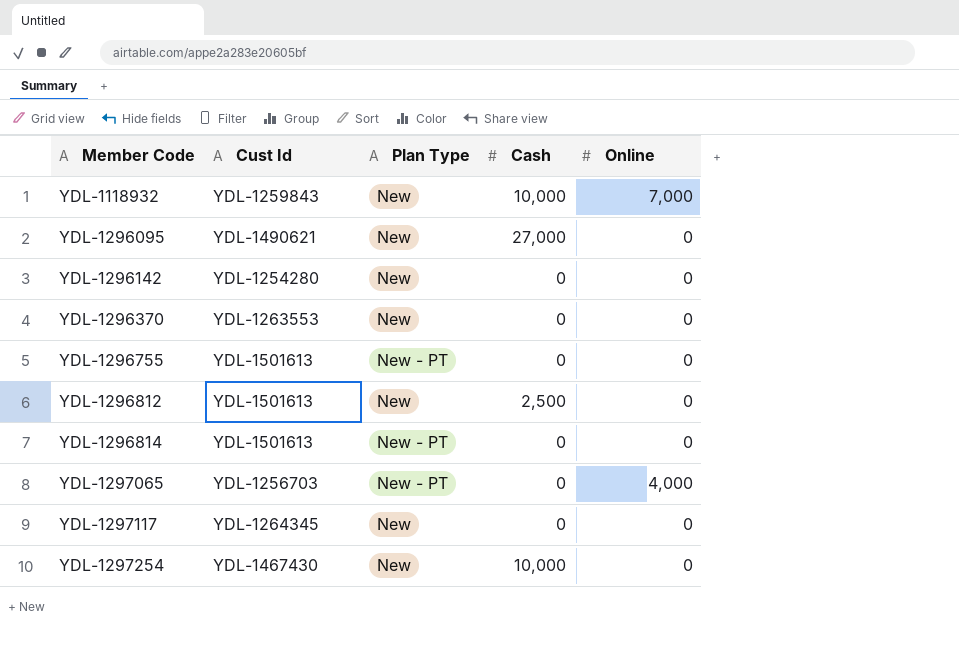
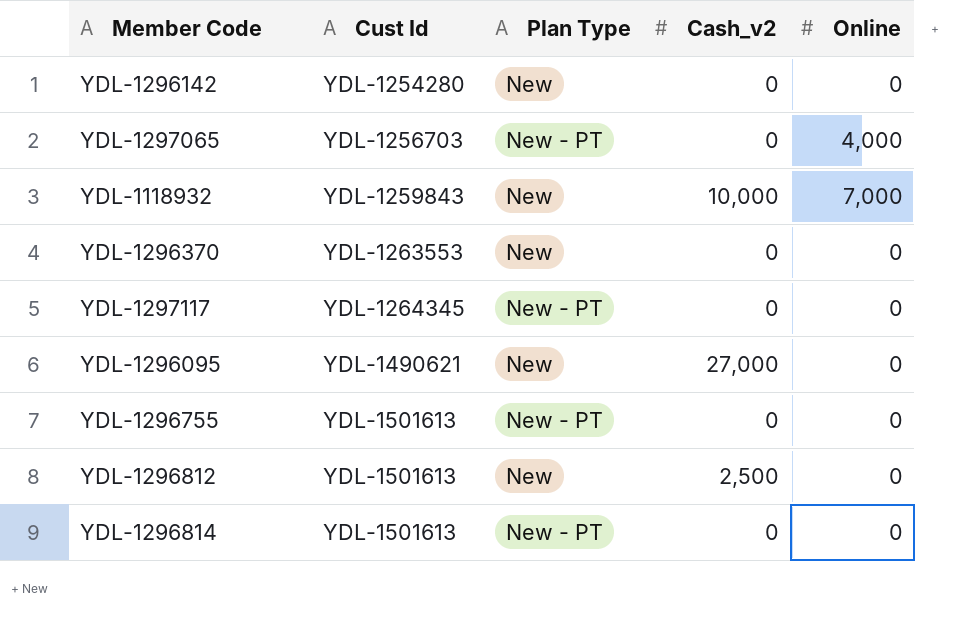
row order: Member Code ascending -> Cust Id ascending
column name: Cash -> Cash_v2
row YDL-1297254: YDL-1467430 | New | 10,000 | 0 -> none
YDL-1297117 | Plan Type: New -> New - PT

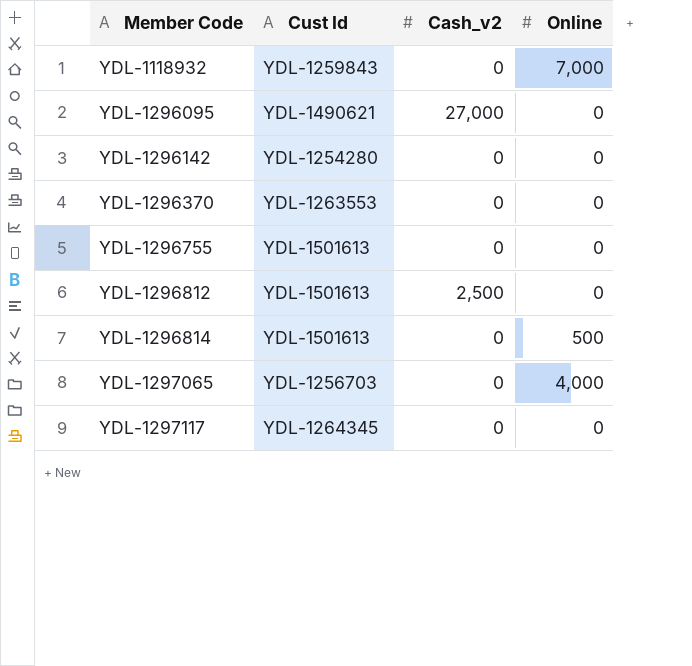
row order: Cust Id ascending -> Member Code ascending
column Plan Type | position: 3 -> none
YDL-1118932 | Cash_v2: 10,000 -> 0
YDL-1296814 | Online: 0 -> 500

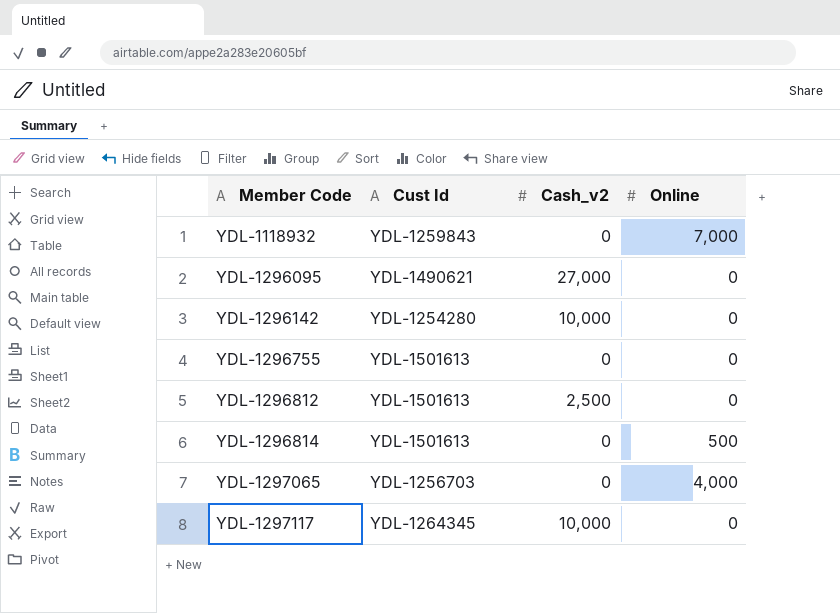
row YDL-1296370: YDL-1263553 | 0 | 0 -> none
YDL-1296142 | Cash_v2: 0 -> 10,000
YDL-1297117 | Cash_v2: 0 -> 10,000

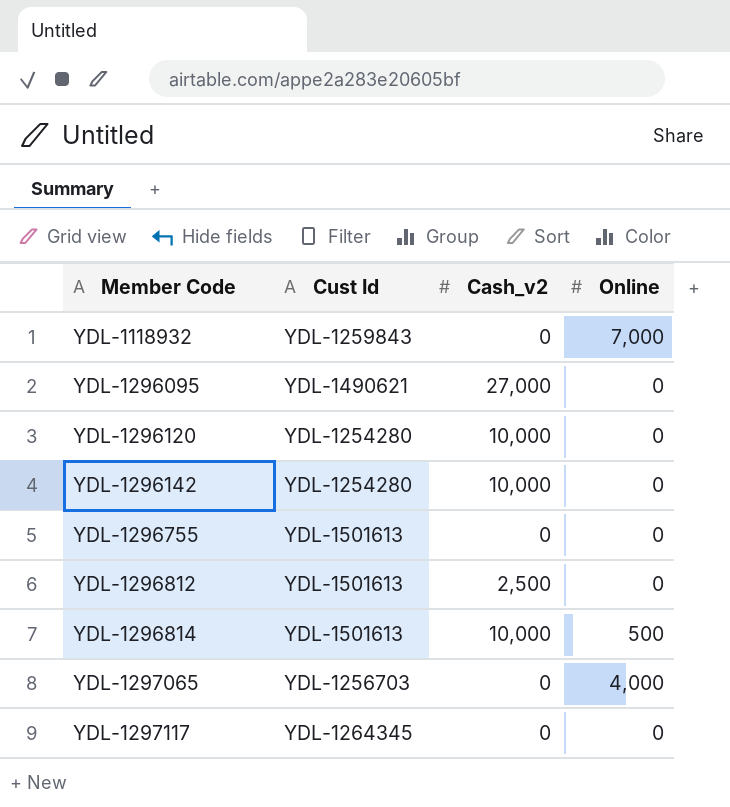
row YDL-1296120: none -> YDL-1254280 | 10,000 | 0
YDL-1296814 | Cash_v2: 0 -> 10,000
YDL-1297117 | Cash_v2: 10,000 -> 0

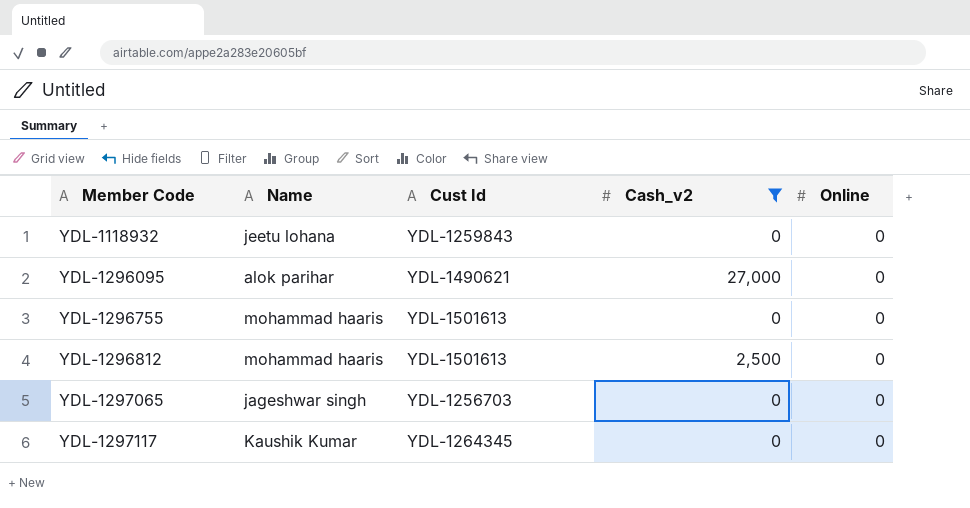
filter: none -> Cash_v2 != 10,000
column Name | position: none -> 2
YDL-1118932 | Online: 7,000 -> 0
YDL-1297065 | Online: 4,000 -> 0

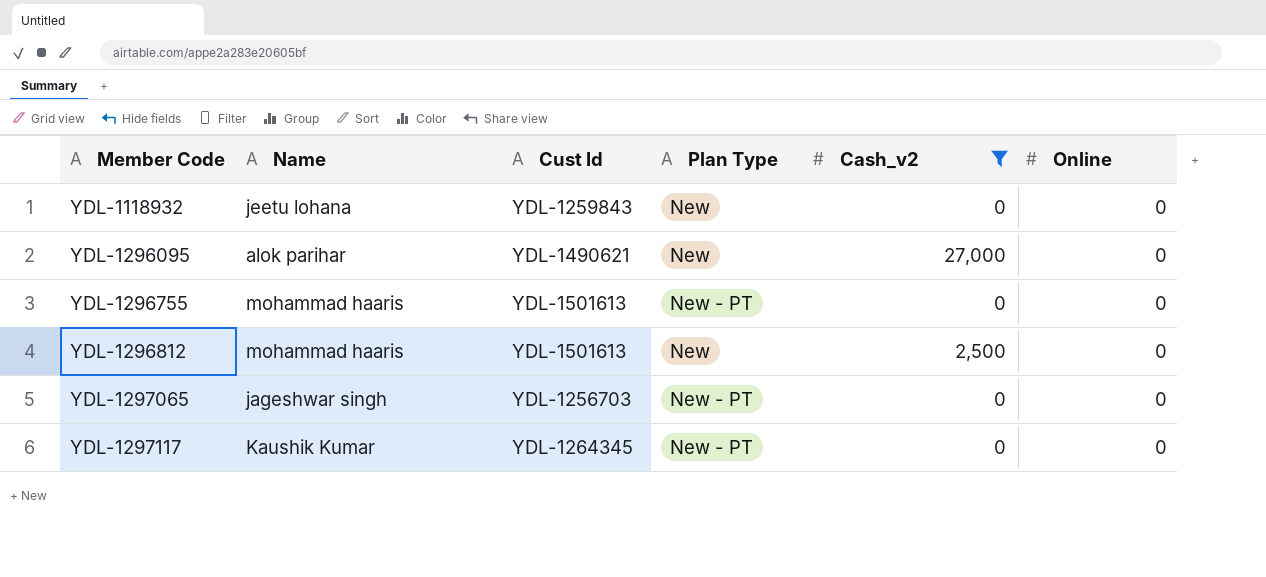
column Plan Type | position: none -> 4

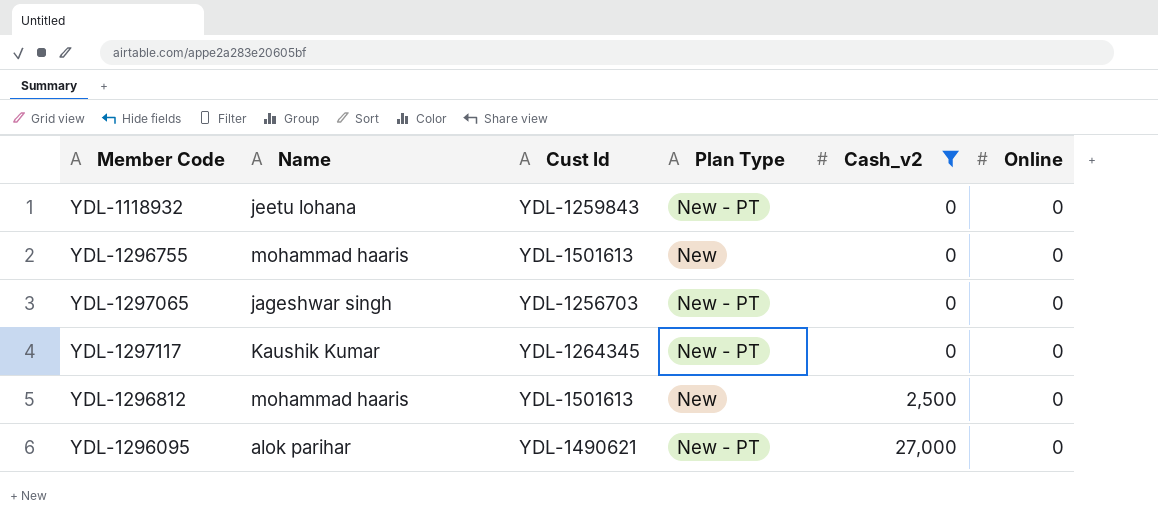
row order: Member Code ascending -> Cash_v2 ascending
YDL-1118932 | Plan Type: New -> New - PT
YDL-1296755 | Plan Type: New - PT -> New
YDL-1296095 | Plan Type: New -> New - PT

